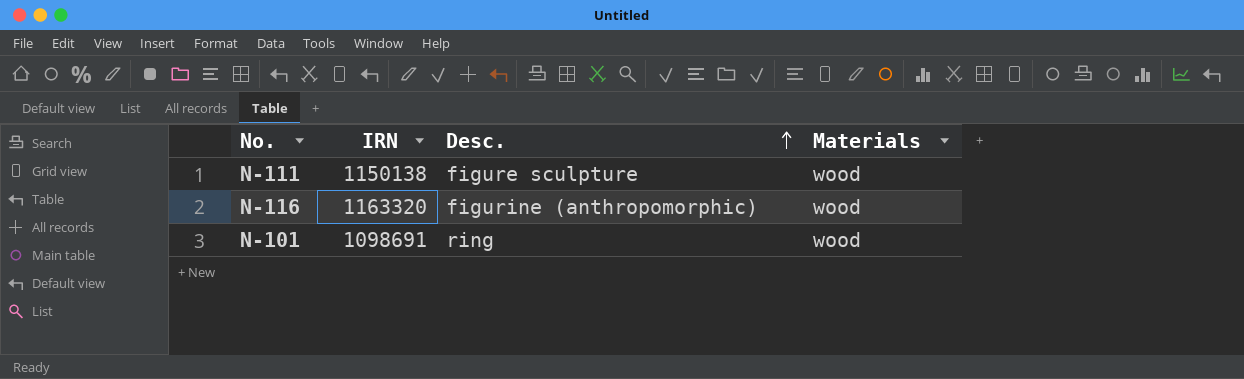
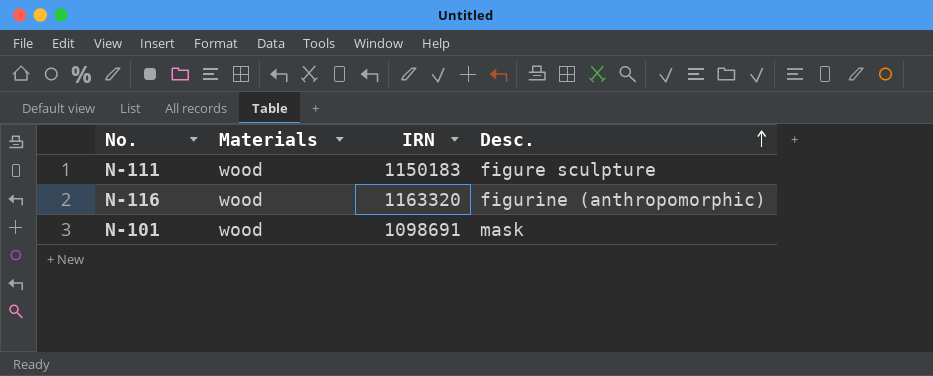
column Materials | position: 4 -> 2
N-111 | IRN: 1150138 -> 1150183
N-101 | Desc.: ring -> mask

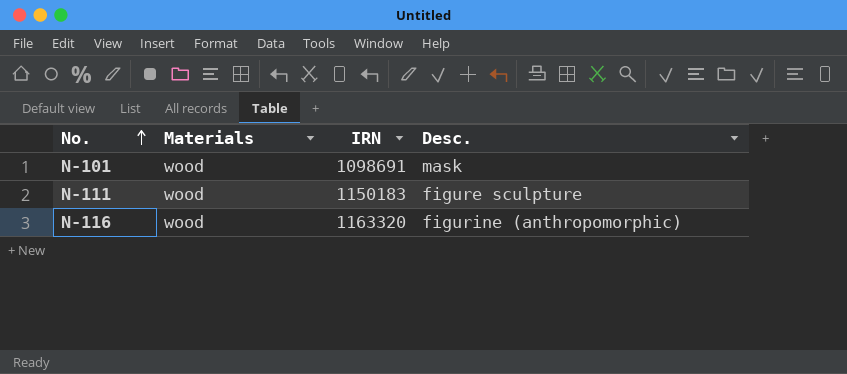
row order: Desc. ascending -> No. ascending

